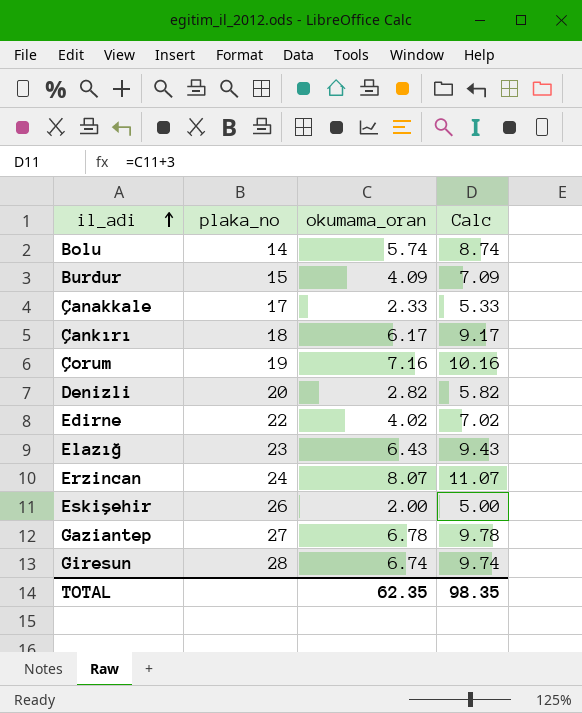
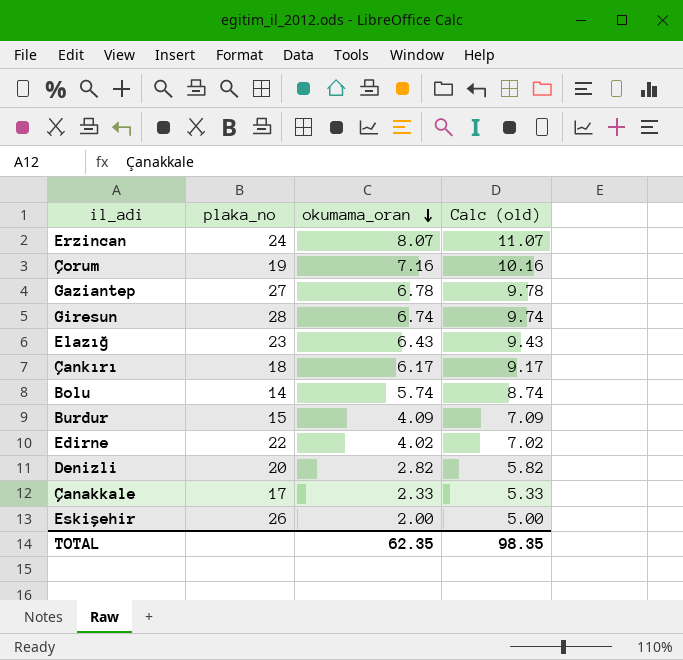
row order: il_adi ascending -> okumama_oran descending
column name: Calc -> Calc (old)

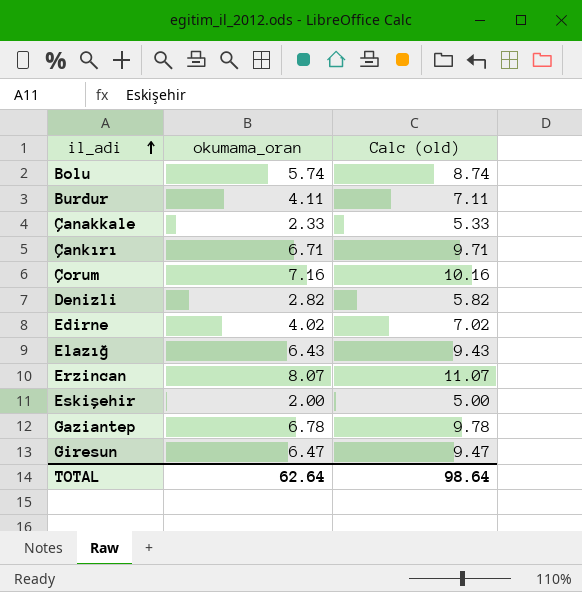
row order: okumama_oran descending -> il_adi ascending
column plaka_no | position: 2 -> none
Burdur | okumama_oran: 4.09 -> 4.11
Burdur | Calc (old): 7.09 -> 7.11
Çankırı | okumama_oran: 6.17 -> 6.71
Çankırı | Calc (old): 9.17 -> 9.71
Giresun | okumama_oran: 6.74 -> 6.47
Giresun | Calc (old): 9.74 -> 9.47
TOTAL | okumama_oran: 62.35 -> 62.64
TOTAL | Calc (old): 98.35 -> 98.64

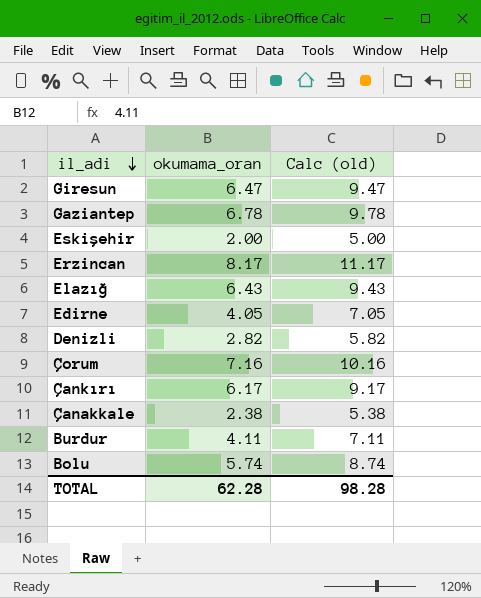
row order: il_adi ascending -> il_adi descending
Erzincan | okumama_oran: 8.07 -> 8.17
Erzincan | Calc (old): 11.07 -> 11.17
Edirne | okumama_oran: 4.02 -> 4.05
Edirne | Calc (old): 7.02 -> 7.05
Çankırı | okumama_oran: 6.71 -> 6.17
Çankırı | Calc (old): 9.71 -> 9.17
Çanakkale | okumama_oran: 2.33 -> 2.38
Çanakkale | Calc (old): 5.33 -> 5.38
TOTAL | okumama_oran: 62.64 -> 62.28
TOTAL | Calc (old): 98.64 -> 98.28

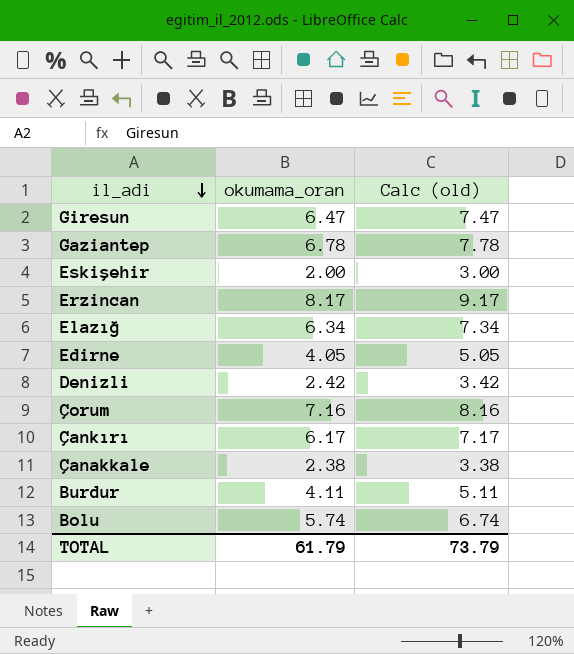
column Calc (old) | formula: [okumama_oran] + 3 -> [okumama_oran] + 1
Elazığ | okumama_oran: 6.43 -> 6.34
Denizli | okumama_oran: 2.82 -> 2.42
TOTAL | okumama_oran: 62.28 -> 61.79
TOTAL | Calc (old): 98.28 -> 73.79

